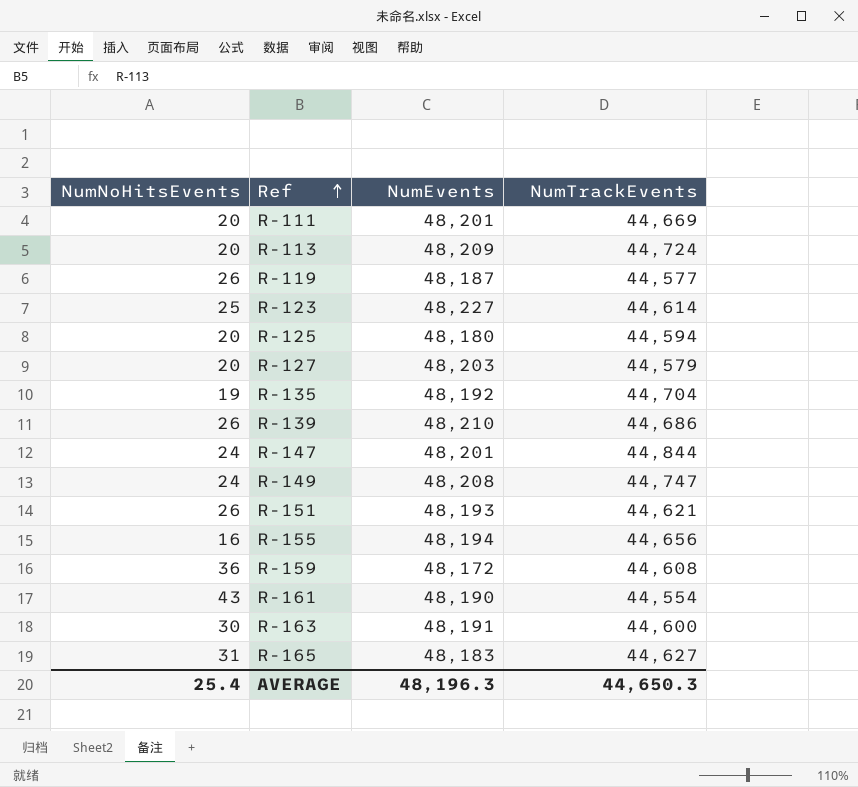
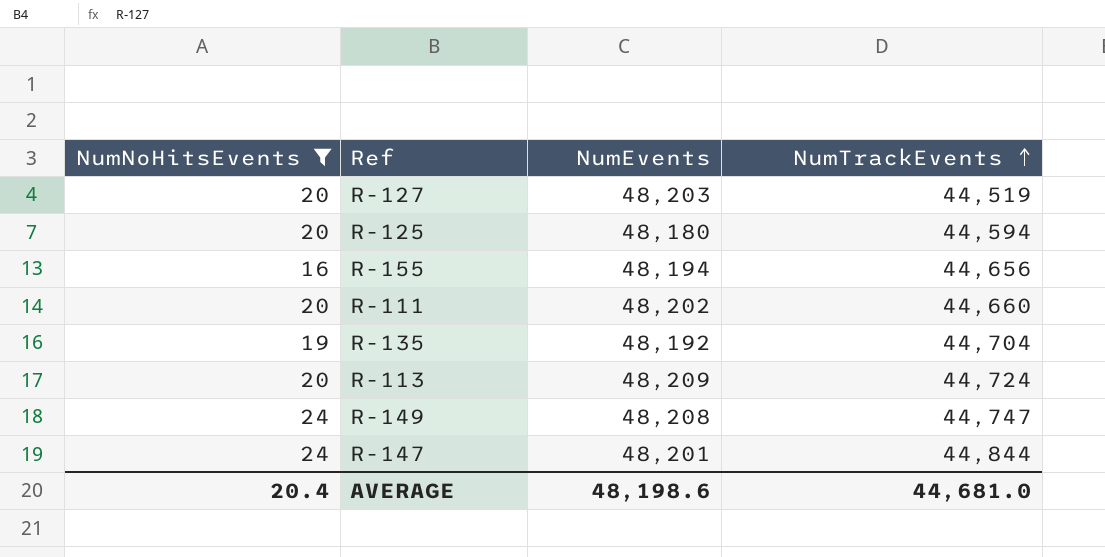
filter: none -> NumNoHitsEvents <= 24
row order: Ref ascending -> NumTrackEvents ascending
R-127 | NumTrackEvents: 44,579 -> 44,519
R-111 | NumEvents: 48,201 -> 48,202
R-111 | NumTrackEvents: 44,669 -> 44,660
AVERAGE | NumNoHitsEvents: 25.4 -> 20.4
AVERAGE | NumEvents: 48,196.3 -> 48,198.6
AVERAGE | NumTrackEvents: 44,650.3 -> 44,681.0

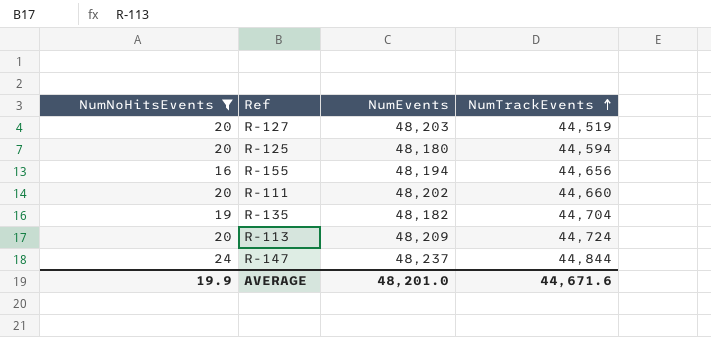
row R-149: 24 | 48,208 | 44,747 -> none
R-135 | NumEvents: 48,192 -> 48,182
R-147 | NumEvents: 48,201 -> 48,237
AVERAGE | NumNoHitsEvents: 20.4 -> 19.9
AVERAGE | NumEvents: 48,198.6 -> 48,201.0
AVERAGE | NumTrackEvents: 44,681.0 -> 44,671.6

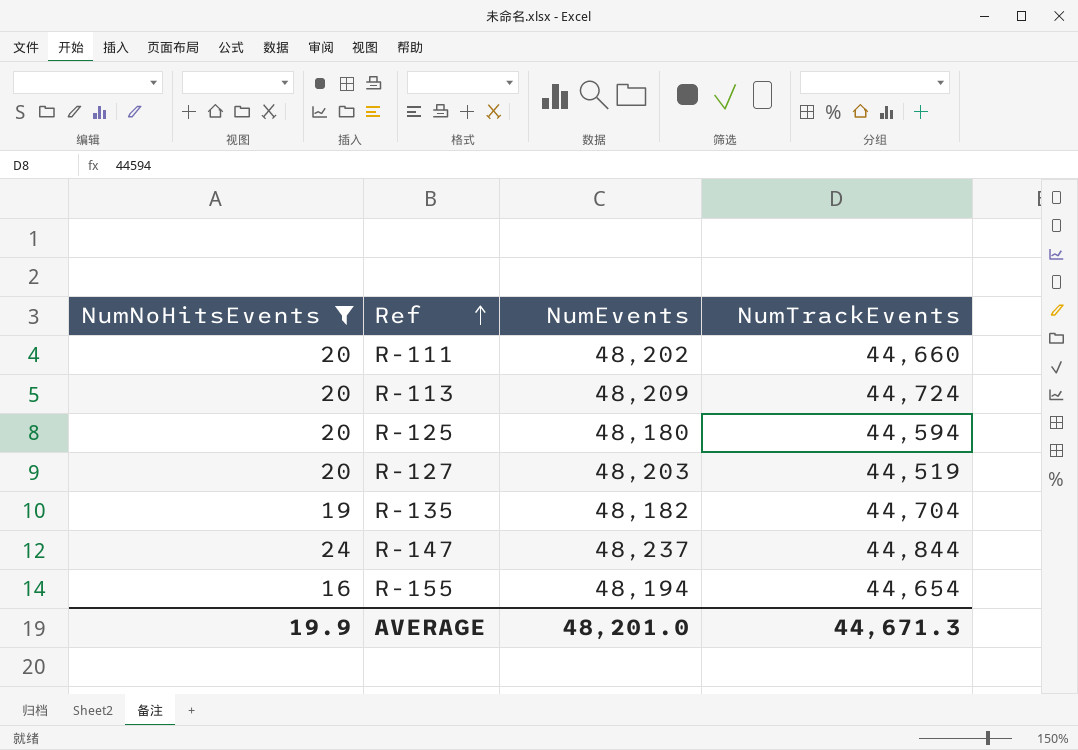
row order: NumTrackEvents ascending -> Ref ascending
R-155 | NumTrackEvents: 44,656 -> 44,654
AVERAGE | NumTrackEvents: 44,671.6 -> 44,671.3

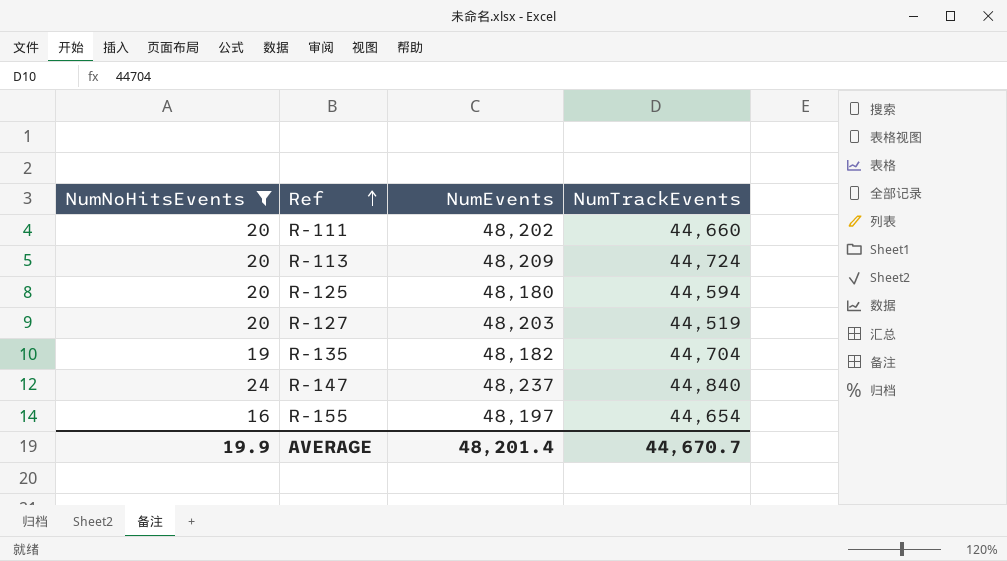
R-147 | NumTrackEvents: 44,844 -> 44,840
R-155 | NumEvents: 48,194 -> 48,197
AVERAGE | NumEvents: 48,201.0 -> 48,201.4
AVERAGE | NumTrackEvents: 44,671.3 -> 44,670.7

